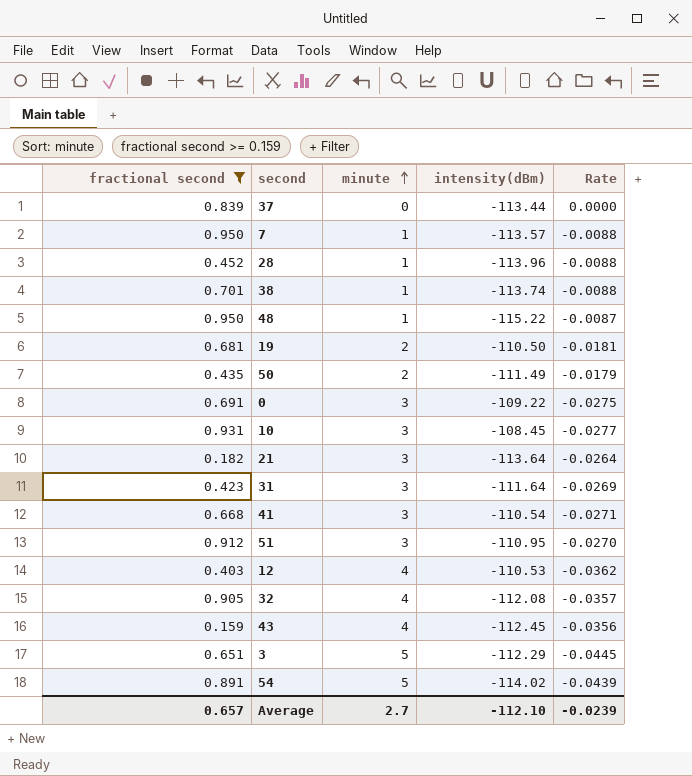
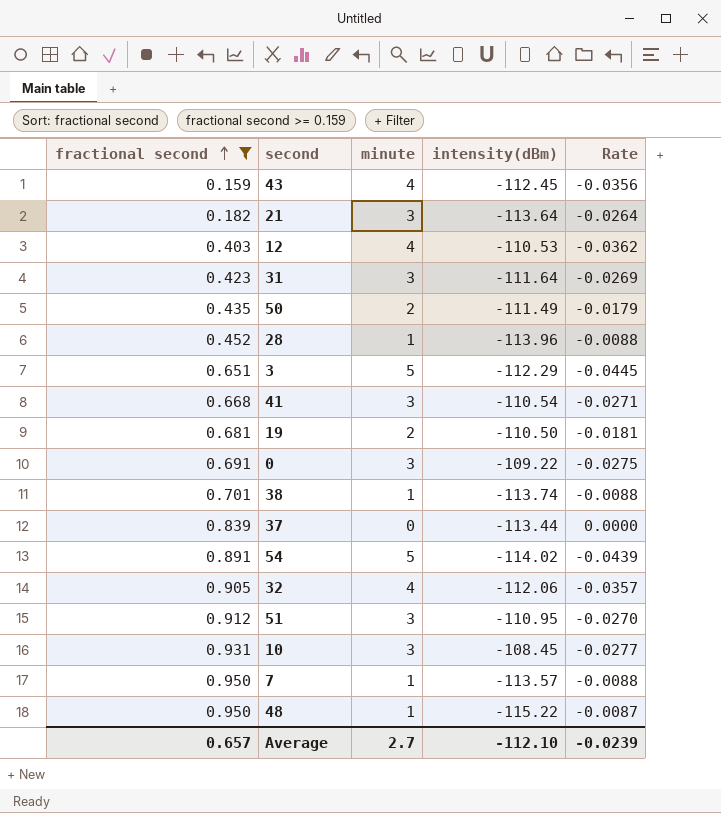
row order: minute ascending -> fractional second ascending
32 | intensity(dBm): -112.08 -> -112.06

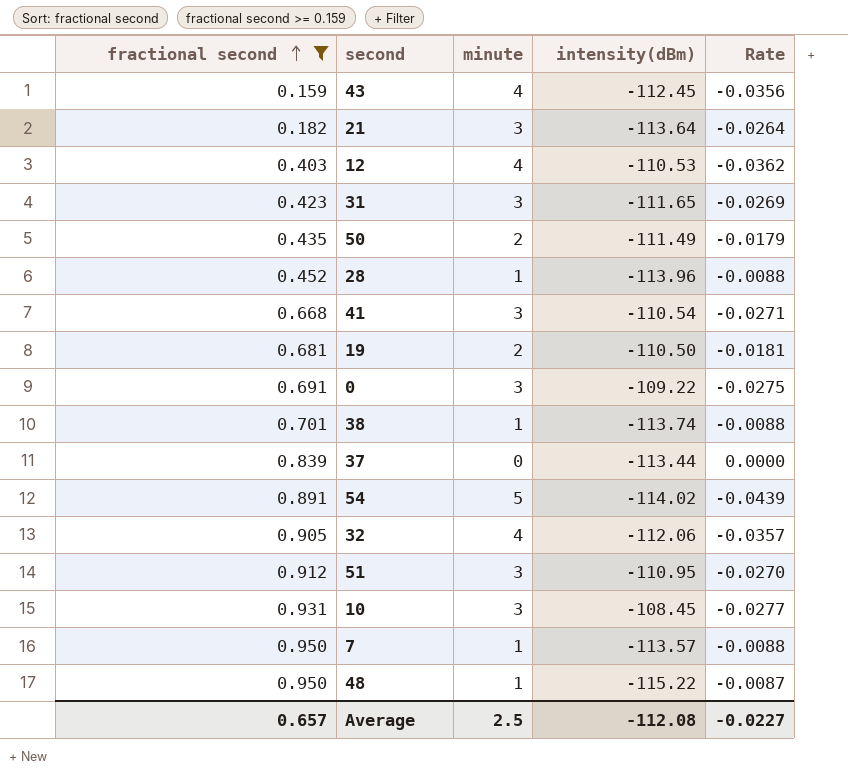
row 3: 0.651 | 5 | -112.29 | -0.0445 -> none
31 | intensity(dBm): -111.64 -> -111.65
Average | minute: 2.7 -> 2.5
Average | intensity(dBm): -112.10 -> -112.08
Average | Rate: -0.0239 -> -0.0227

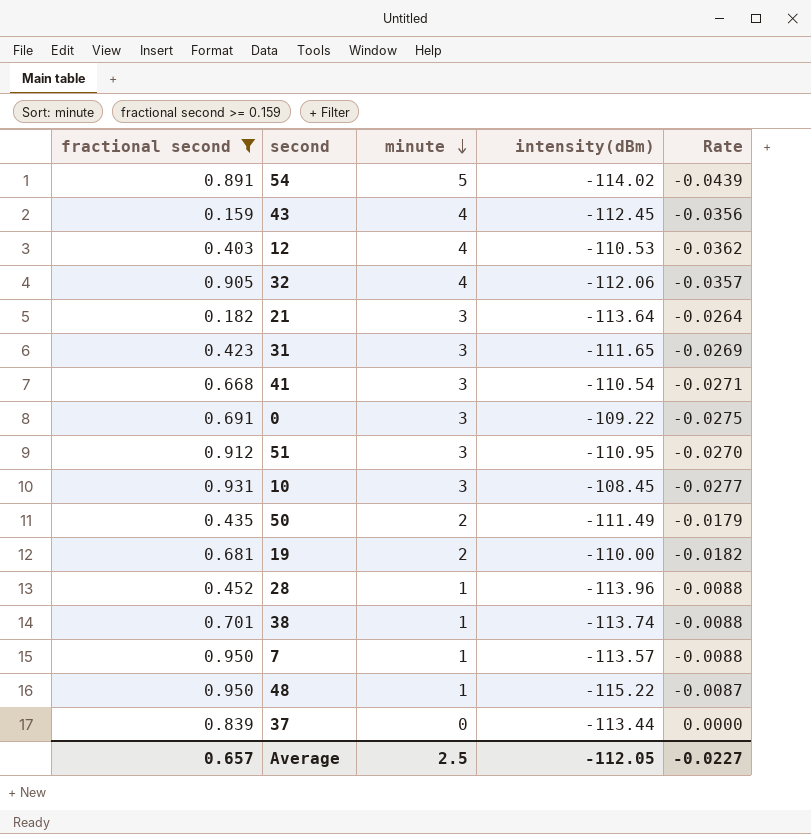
row order: fractional second ascending -> minute descending
19 | intensity(dBm): -110.50 -> -110.00
19 | Rate: -0.0181 -> -0.0182
Average | intensity(dBm): -112.08 -> -112.05

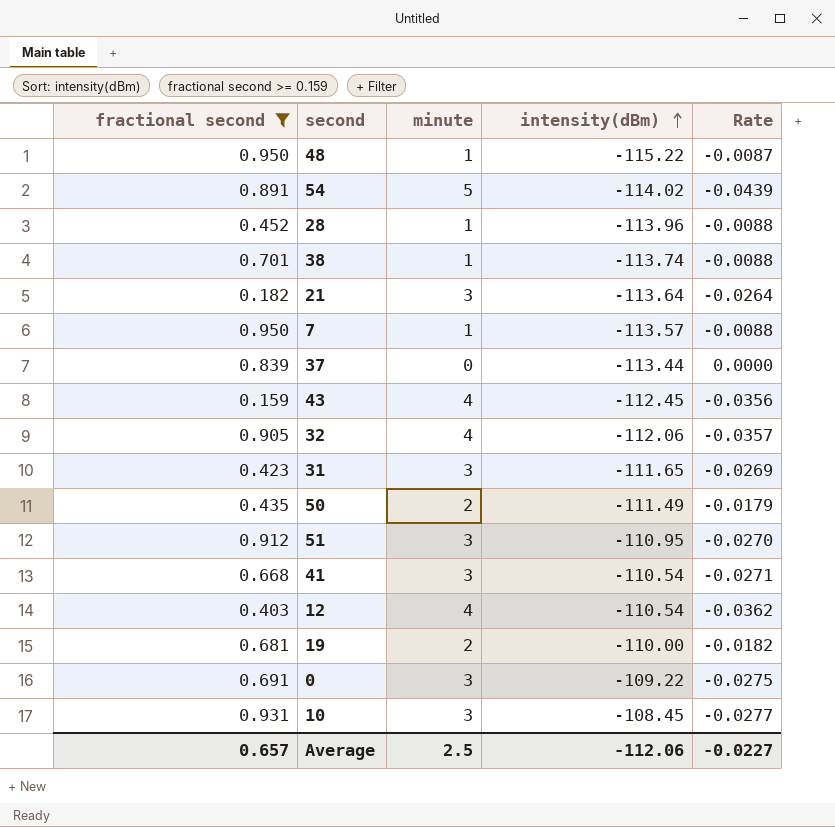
row order: minute descending -> intensity(dBm) ascending
12 | intensity(dBm): -110.53 -> -110.54
Average | intensity(dBm): -112.05 -> -112.06

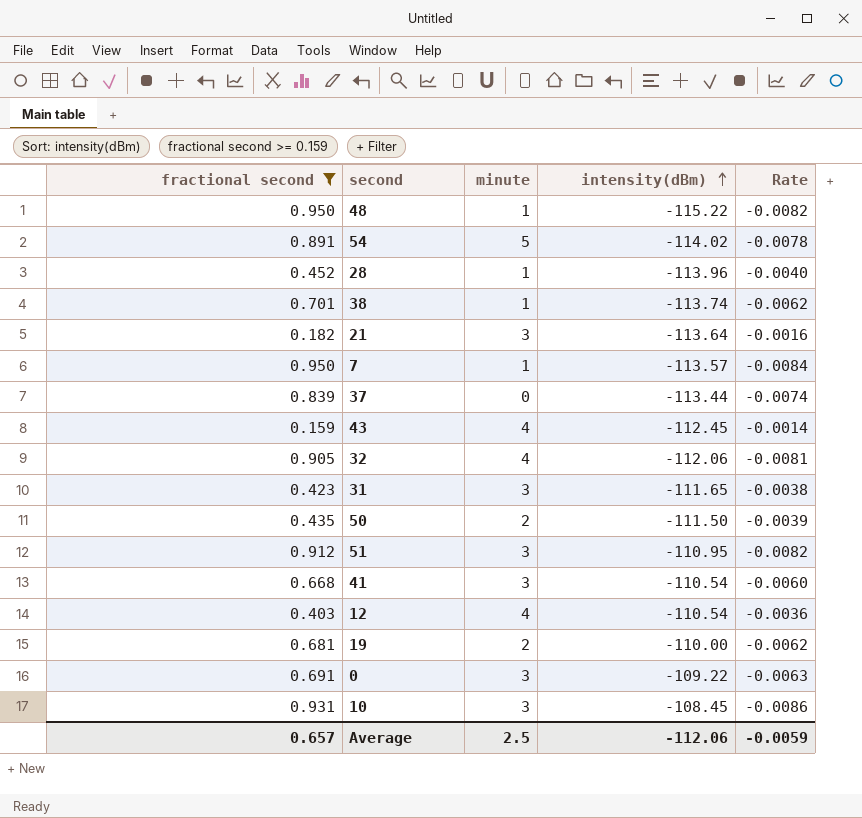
column Rate | formula: [minute] / [intensity(dBm)] -> [fractional second] / [intensity(dBm)]
50 | intensity(dBm): -111.49 -> -111.50
Average | Rate: -0.0227 -> -0.0059

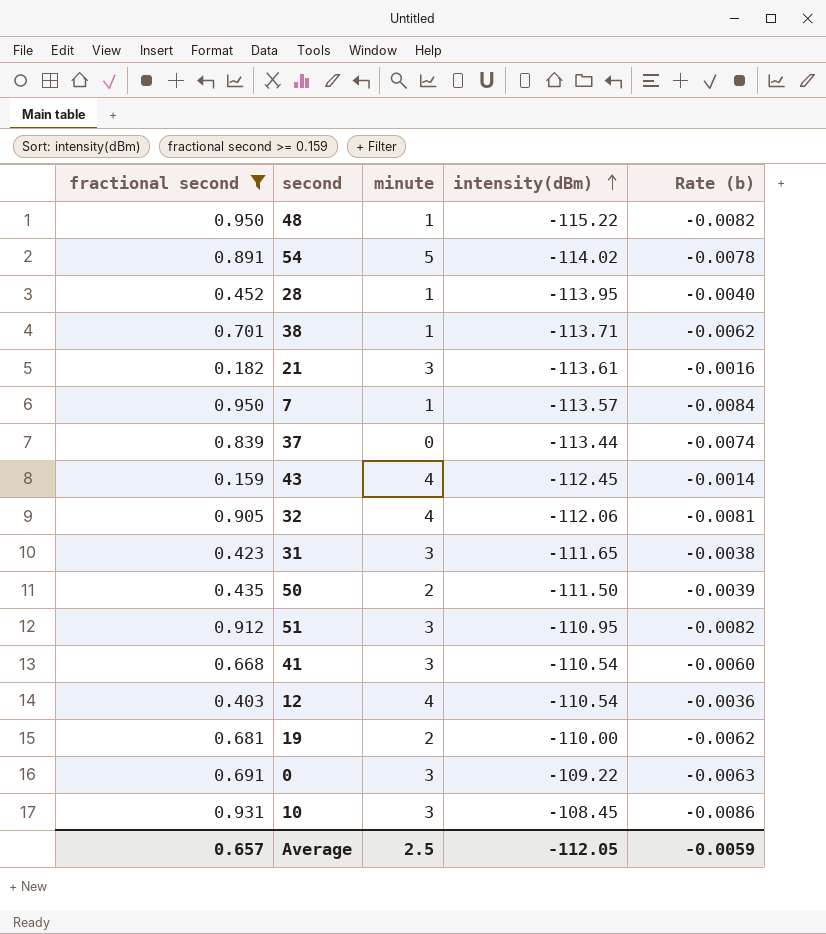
column name: Rate -> Rate (b)
28 | intensity(dBm): -113.96 -> -113.95
38 | intensity(dBm): -113.74 -> -113.71
21 | intensity(dBm): -113.64 -> -113.61
Average | intensity(dBm): -112.06 -> -112.05

